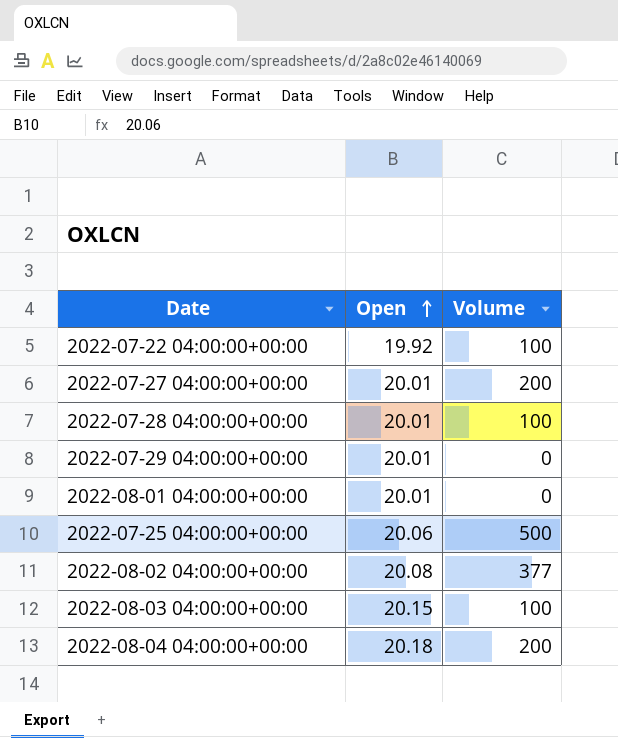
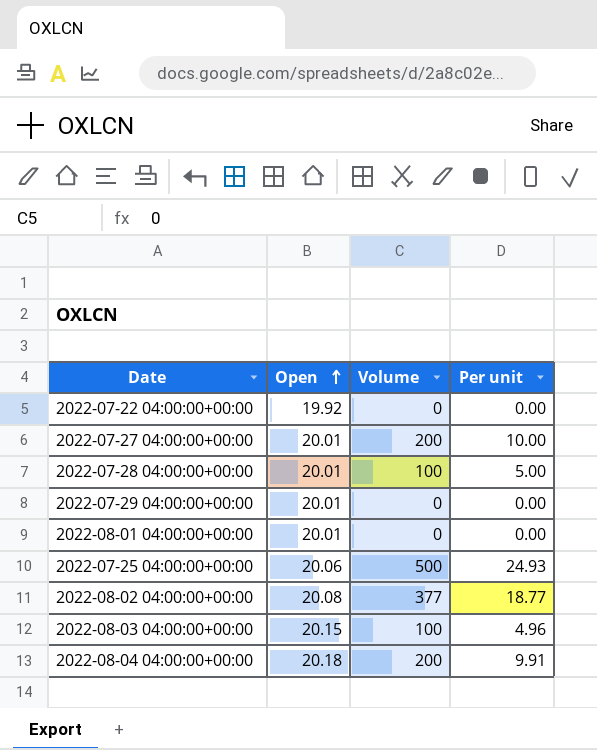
column Per unit | formula: none -> [Volume] / [Open]
2022-07-22 04:00:00+00:00 | Volume: 100 -> 0

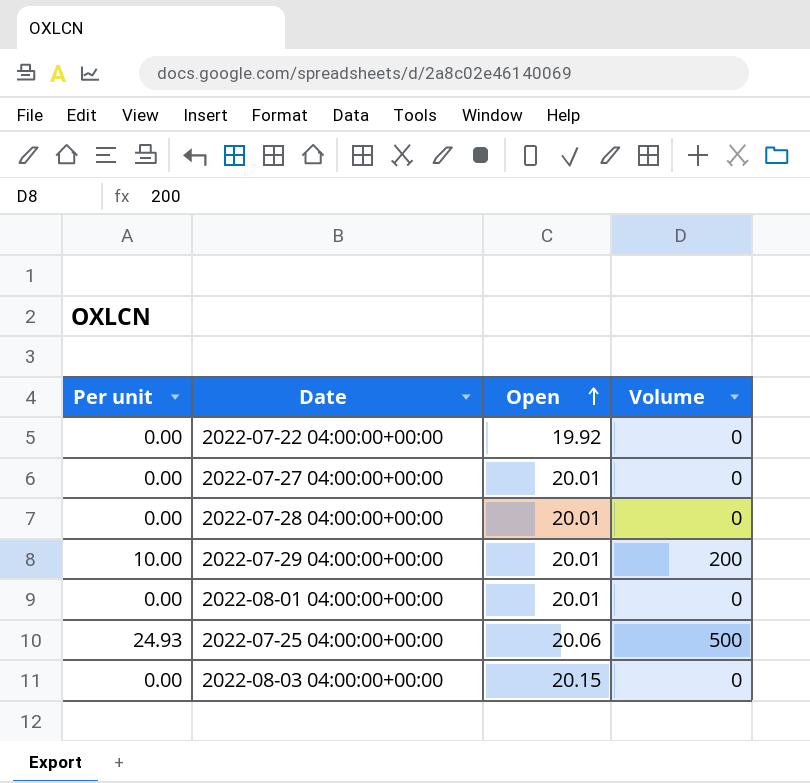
column Per unit | position: 4 -> 1
row 2022-08-02 04:00:00+00:00: 20.08 | 377 | 18.77 -> none
row 2022-08-04 04:00:00+00:00: 20.18 | 200 | 9.91 -> none
2022-07-27 04:00:00+00:00 | Per unit: 10.00 -> 0.00
2022-07-27 04:00:00+00:00 | Volume: 200 -> 0
2022-07-28 04:00:00+00:00 | Per unit: 5.00 -> 0.00
2022-07-28 04:00:00+00:00 | Volume: 100 -> 0
2022-07-29 04:00:00+00:00 | Per unit: 0.00 -> 10.00
2022-07-29 04:00:00+00:00 | Volume: 0 -> 200
2022-08-03 04:00:00+00:00 | Per unit: 4.96 -> 0.00
2022-08-03 04:00:00+00:00 | Volume: 100 -> 0

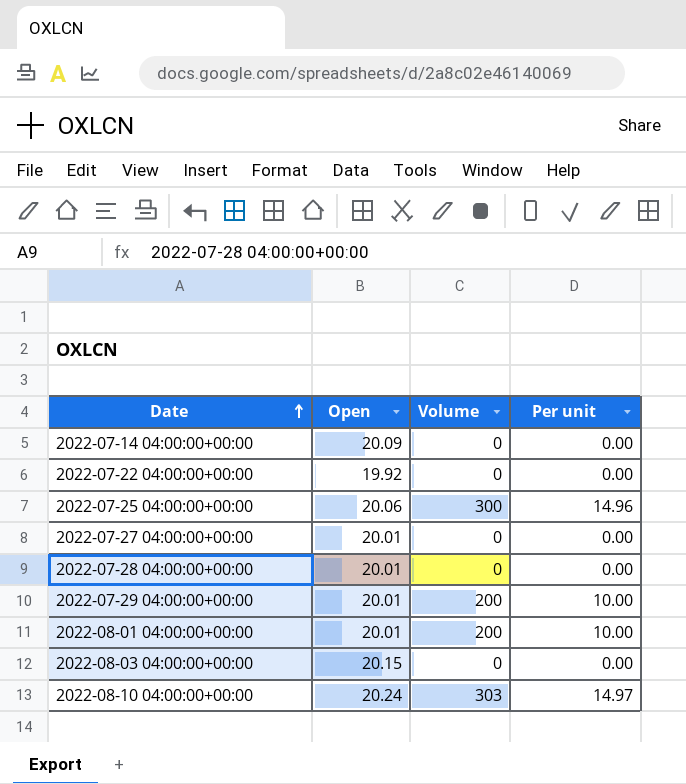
row order: Open ascending -> Date ascending
column Per unit | position: 1 -> 4
row 2022-07-14 04:00:00+00:00: none -> 20.09 | 0 | 0.00
2022-07-25 04:00:00+00:00 | Volume: 500 -> 300
2022-07-25 04:00:00+00:00 | Per unit: 24.93 -> 14.96
2022-08-01 04:00:00+00:00 | Volume: 0 -> 200
2022-08-01 04:00:00+00:00 | Per unit: 0.00 -> 10.00
row 2022-08-10 04:00:00+00:00: none -> 20.24 | 303 | 14.97

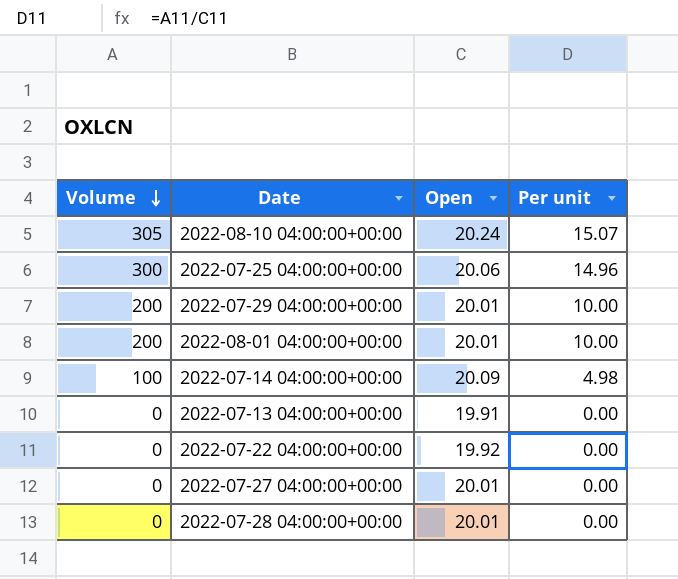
row order: Date ascending -> Volume descending
column Volume | position: 3 -> 1
row 2022-08-03 04:00:00+00:00: 20.15 | 0 | 0.00 -> none
2022-08-10 04:00:00+00:00 | Volume: 303 -> 305
2022-08-10 04:00:00+00:00 | Per unit: 14.97 -> 15.07
2022-07-14 04:00:00+00:00 | Volume: 0 -> 100
2022-07-14 04:00:00+00:00 | Per unit: 0.00 -> 4.98
row 2022-07-13 04:00:00+00:00: none -> 0 | 19.91 | 0.00

